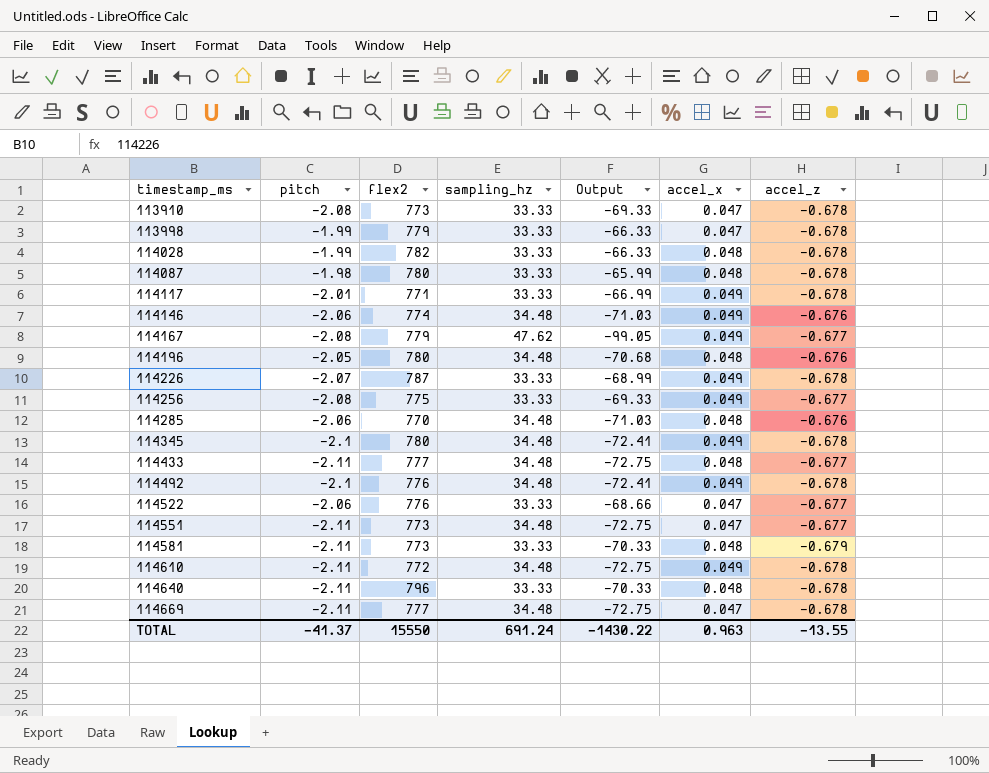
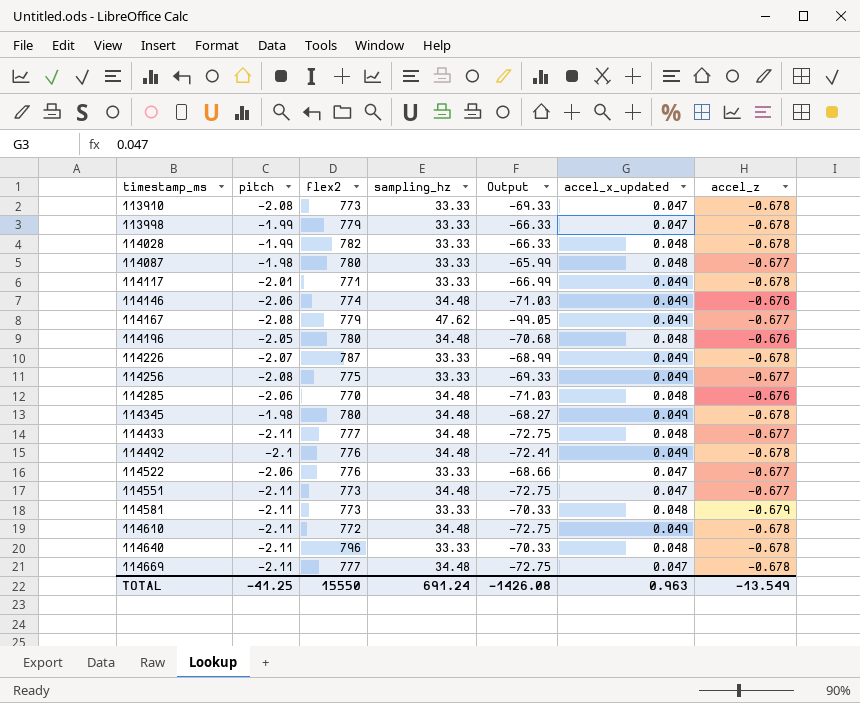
column name: accel_x -> accel_x_updated
114087 | accel_z: -0.678 -> -0.677
114345 | pitch: -2.1 -> -1.98
114345 | Output: -72.41 -> -68.27
TOTAL | pitch: -41.37 -> -41.25
TOTAL | Output: -1430.22 -> -1426.08
TOTAL | accel_z: -13.55 -> -13.549

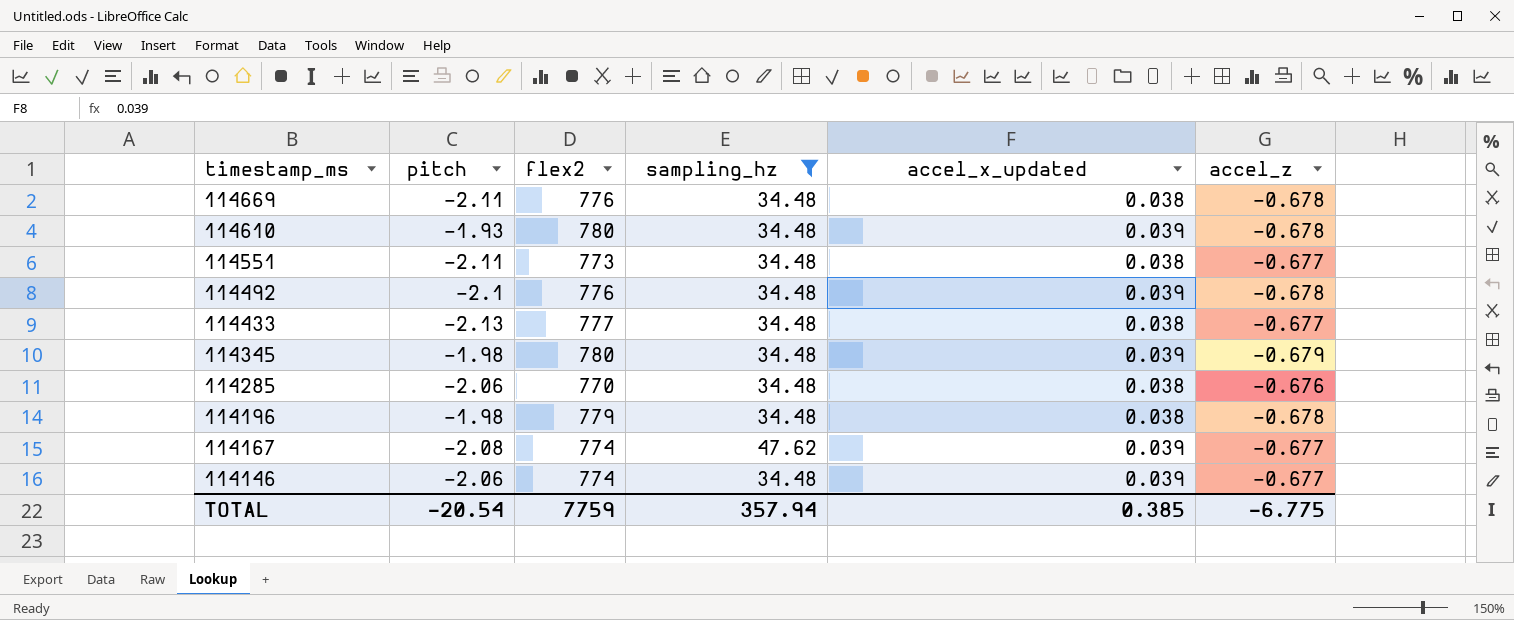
filter: none -> sampling_hz != 33.33
row order: timestamp_ms ascending -> timestamp_ms descending
column Output | formula: [pitch] * [sampling_hz] -> none
114669 | flex2: 777 -> 776
114669 | accel_x_updated: 0.047 -> 0.038
114610 | pitch: -2.11 -> -1.93
114610 | flex2: 772 -> 780
114610 | accel_x_updated: 0.049 -> 0.039
114551 | accel_x_updated: 0.047 -> 0.038
114492 | accel_x_updated: 0.049 -> 0.039
114433 | pitch: -2.11 -> -2.13
114433 | accel_x_updated: 0.048 -> 0.038
114345 | accel_x_updated: 0.049 -> 0.039
114345 | accel_z: -0.678 -> -0.679
114285 | accel_x_updated: 0.048 -> 0.038
114196 | pitch: -2.05 -> -1.98
114196 | flex2: 780 -> 779
114196 | accel_x_updated: 0.048 -> 0.038
114196 | accel_z: -0.676 -> -0.678
114167 | flex2: 779 -> 774
114167 | accel_x_updated: 0.049 -> 0.039
114146 | accel_x_updated: 0.049 -> 0.039
114146 | accel_z: -0.676 -> -0.677
TOTAL | pitch: -41.25 -> -20.54
TOTAL | flex2: 15550 -> 7759
TOTAL | sampling_hz: 691.24 -> 357.94
TOTAL | accel_x_updated: 0.963 -> 0.385
TOTAL | accel_z: -13.549 -> -6.775

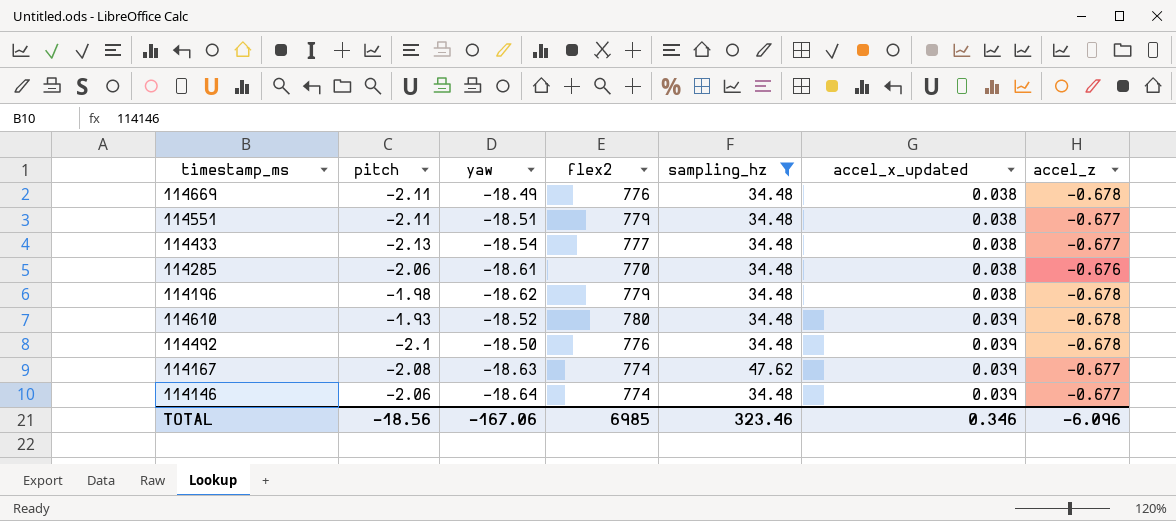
row order: timestamp_ms descending -> accel_x_updated ascending
column yaw | position: none -> 3
row 114345: -1.98 | 780 | 34.48 | 0.039 | -0.679 -> none
114551 | flex2: 773 -> 779
TOTAL | pitch: -20.54 -> -18.56
TOTAL | flex2: 7759 -> 6985
TOTAL | sampling_hz: 357.94 -> 323.46
TOTAL | accel_x_updated: 0.385 -> 0.346
TOTAL | accel_z: -6.775 -> -6.096

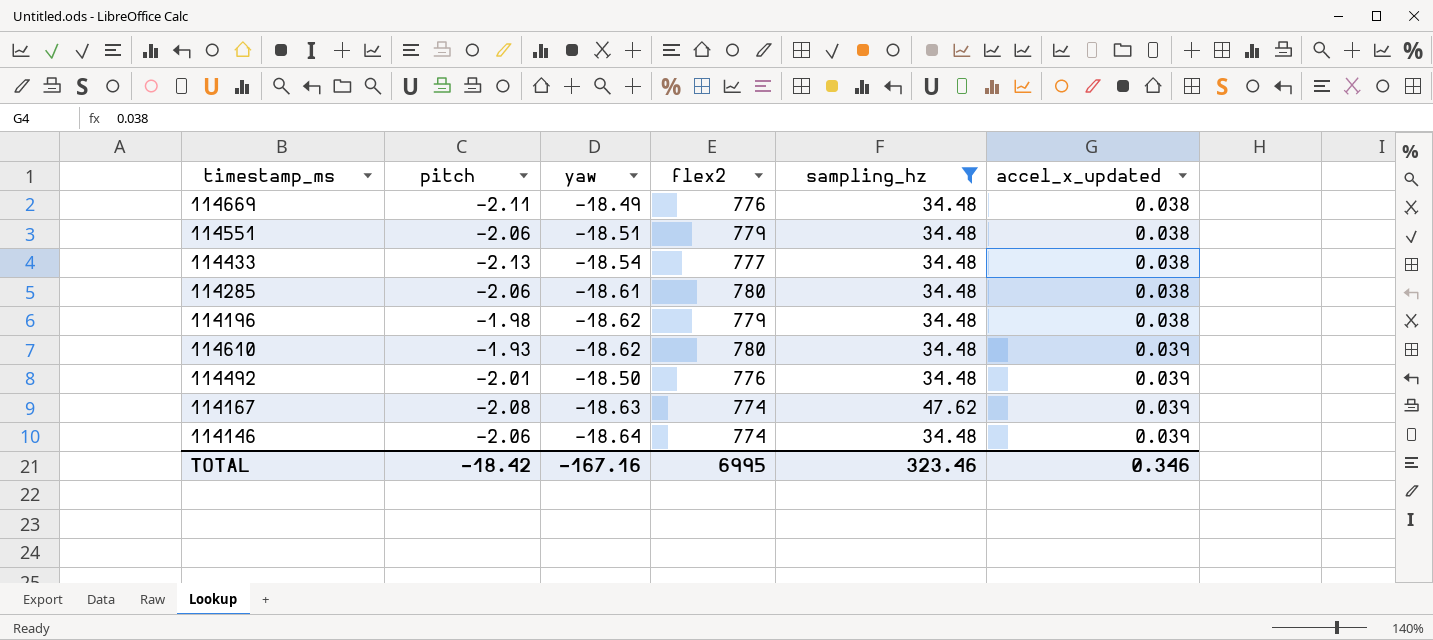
column accel_z | position: 7 -> none
114551 | pitch: -2.11 -> -2.06
114285 | flex2: 770 -> 780
114610 | yaw: -18.52 -> -18.62
114492 | pitch: -2.1 -> -2.01
TOTAL | pitch: -18.56 -> -18.42
TOTAL | yaw: -167.06 -> -167.16
TOTAL | flex2: 6985 -> 6995

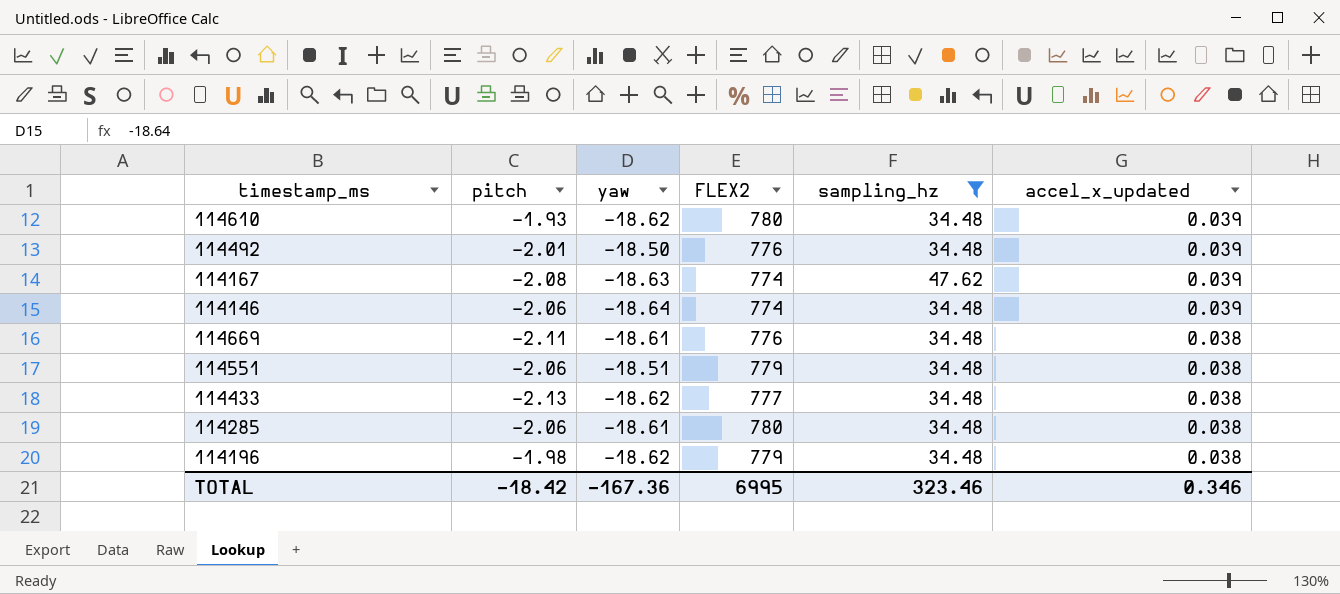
row order: accel_x_updated ascending -> accel_x_updated descending
column name: flex2 -> FLEX2
114669 | yaw: -18.49 -> -18.61
114433 | yaw: -18.54 -> -18.62
TOTAL | yaw: -167.16 -> -167.36

